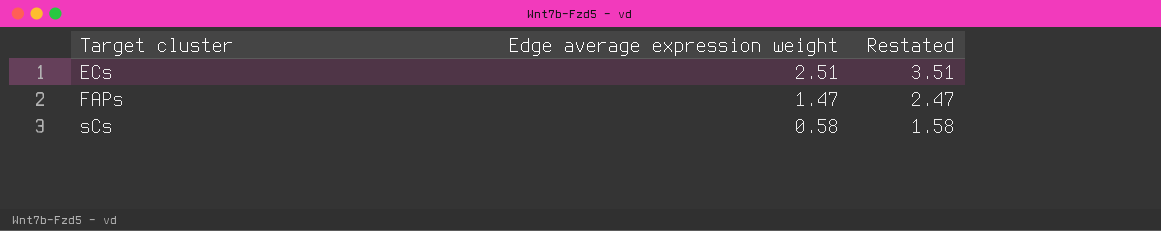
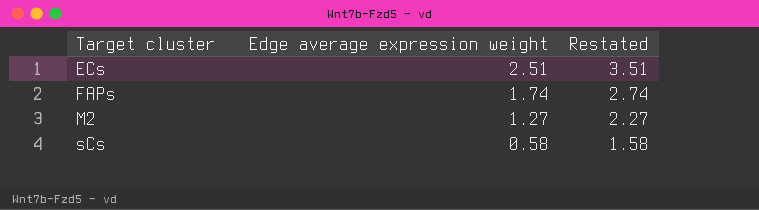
FAPs | Edge average expression weight: 1.47 -> 1.74
FAPs | Restated: 2.47 -> 2.74
row M2: none -> 1.27 | 2.27

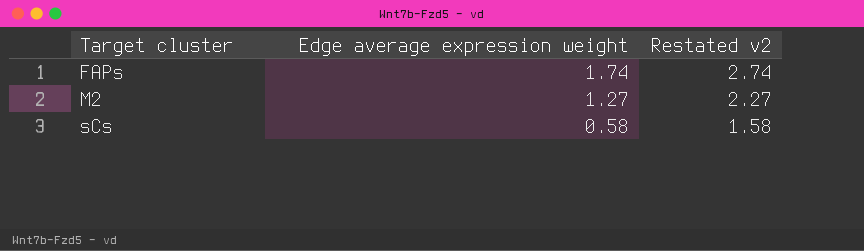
column name: Restated -> Restated v2
row ECs: 2.51 | 3.51 -> none

